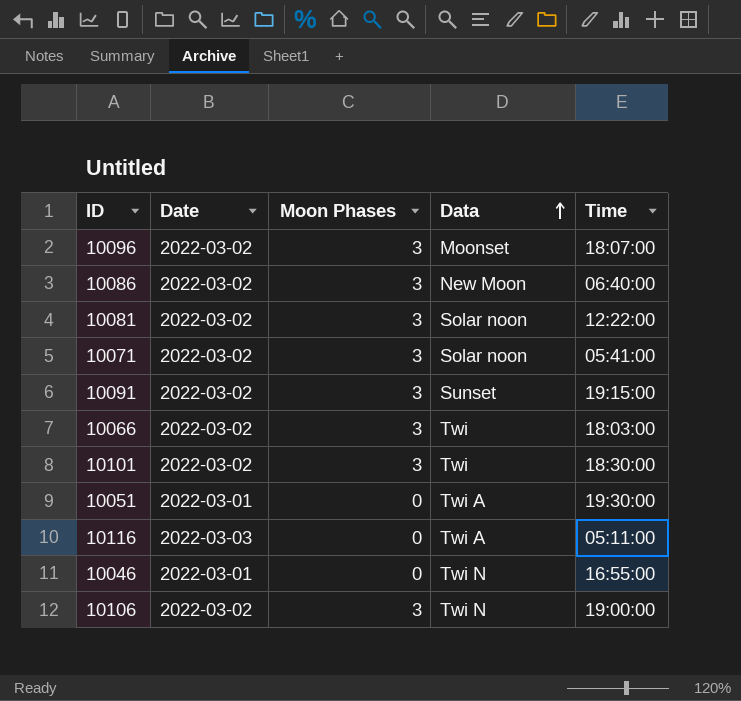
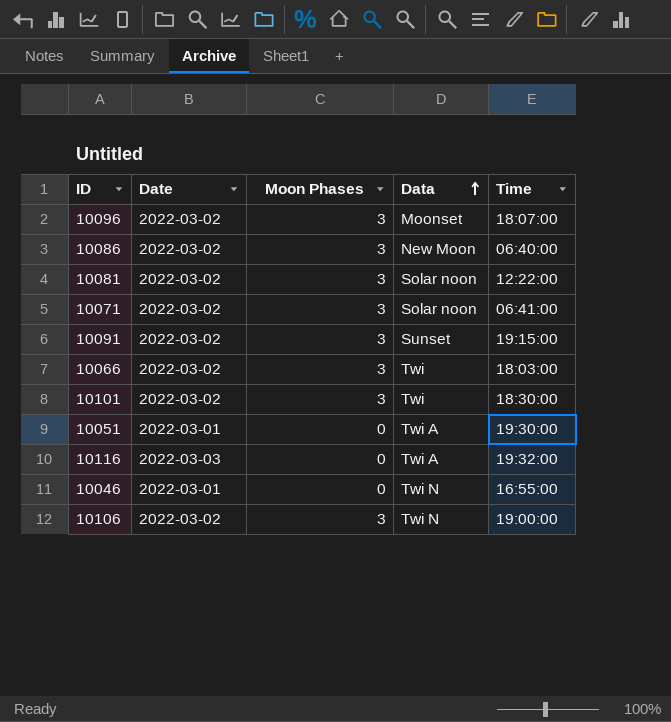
10071 | Time: 05:41:00 -> 06:41:00
10116 | Time: 05:11:00 -> 19:32:00

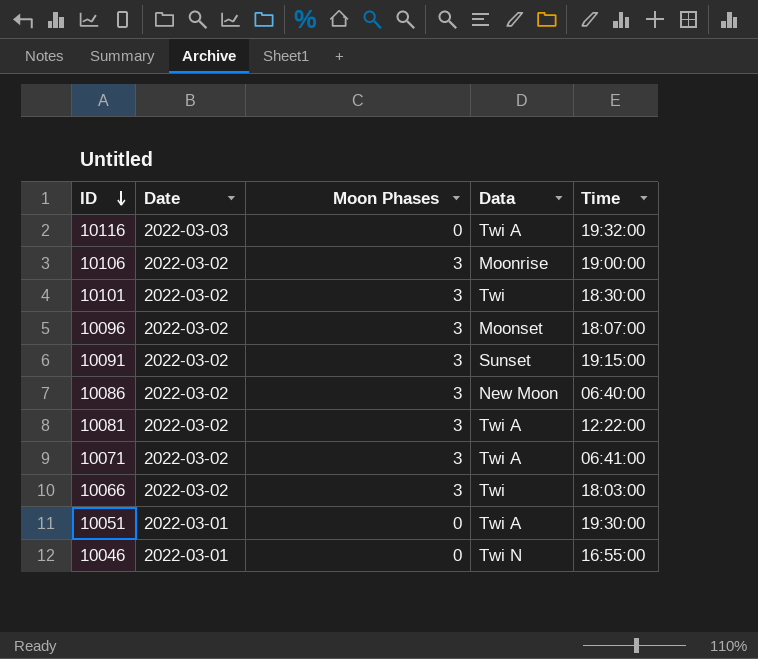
row order: Data ascending -> ID descending
10106 | Data: Twi N -> Moonrise
10081 | Data: Solar noon -> Twi A
10071 | Data: Solar noon -> Twi A

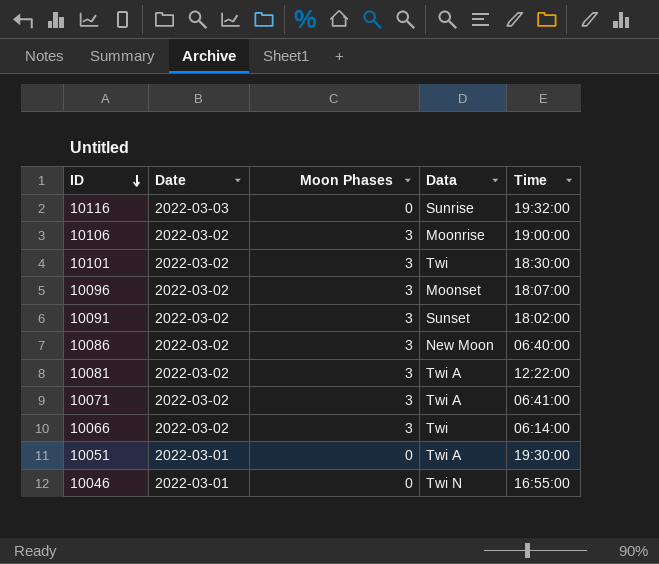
10116 | Data: Twi A -> Sunrise
10091 | Time: 19:15:00 -> 18:02:00
10066 | Time: 18:03:00 -> 06:14:00

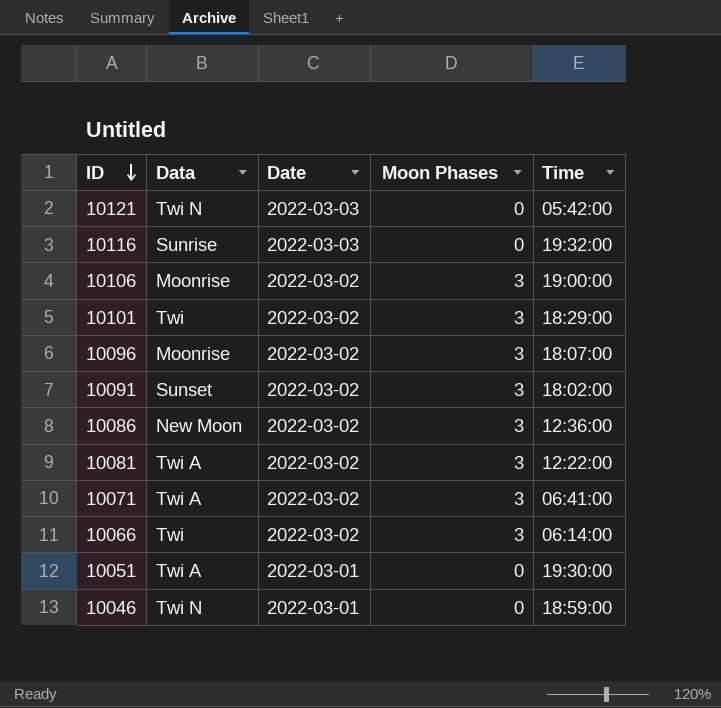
column Data | position: 4 -> 2
row 10121: none -> Twi N | 2022-03-03 | 0 | 05:42:00
10101 | Time: 18:30:00 -> 18:29:00
10096 | Data: Moonset -> Moonrise
10086 | Time: 06:40:00 -> 12:36:00
10046 | Time: 16:55:00 -> 18:59:00

